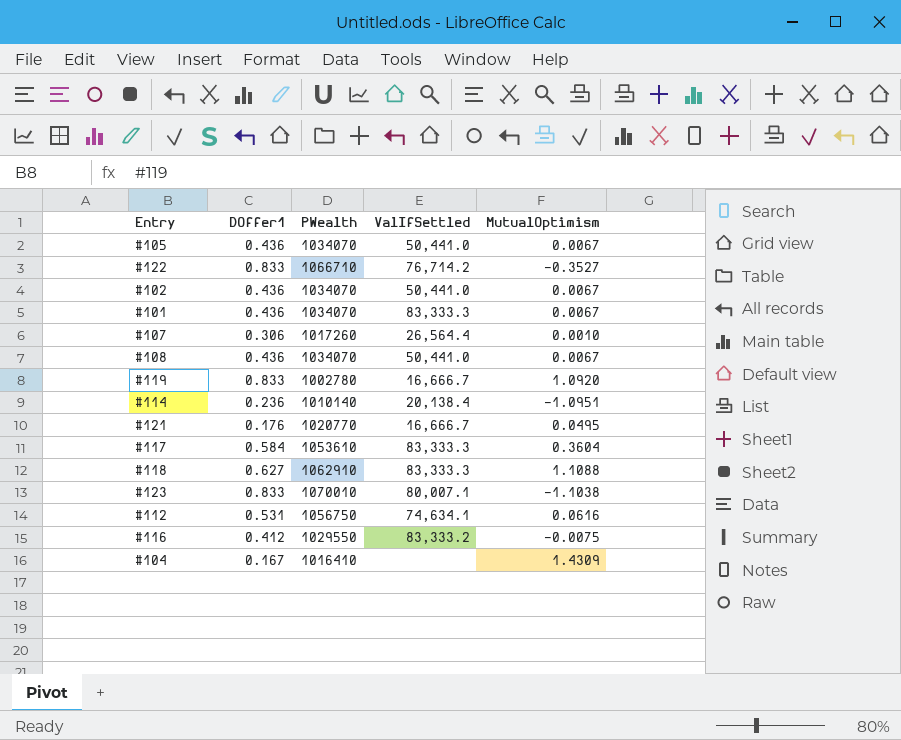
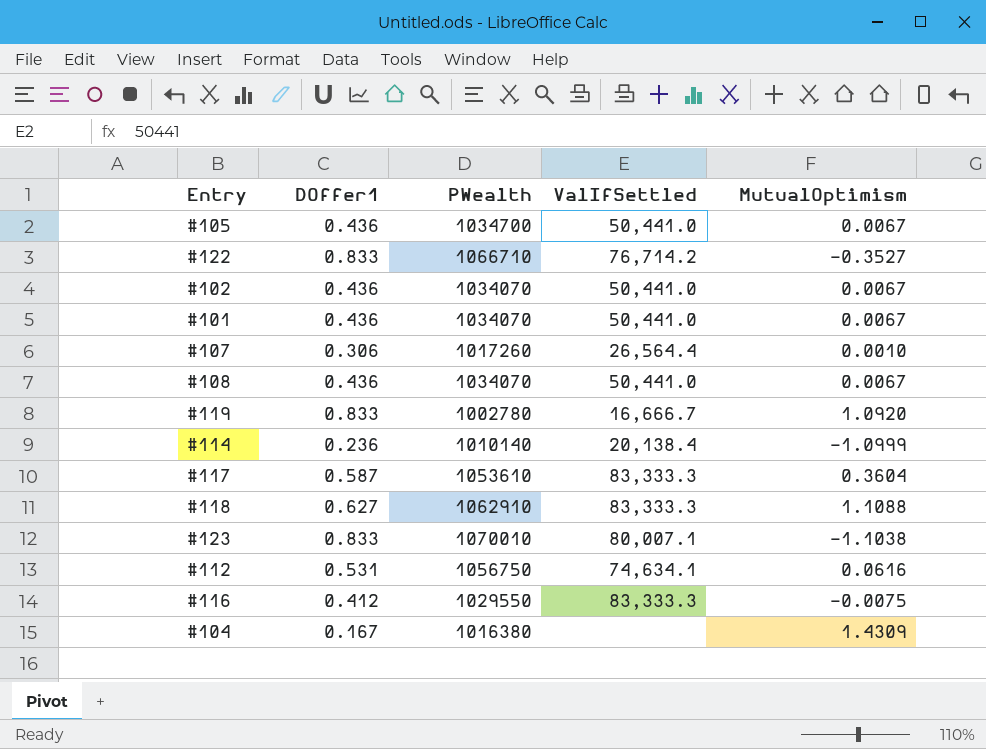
row #121: 0.176 | 1020770 | 16,666.7 | 0.0495 -> none
#105 | PWealth: 1034070 -> 1034700
#101 | ValIfSettled: 83,333.3 -> 50,441.0
#114 | MutualOptimism: -1.0951 -> -1.0999
#117 | DOffer1: 0.584 -> 0.587
#116 | ValIfSettled: 83,333.2 -> 83,333.3
#104 | PWealth: 1016410 -> 1016380

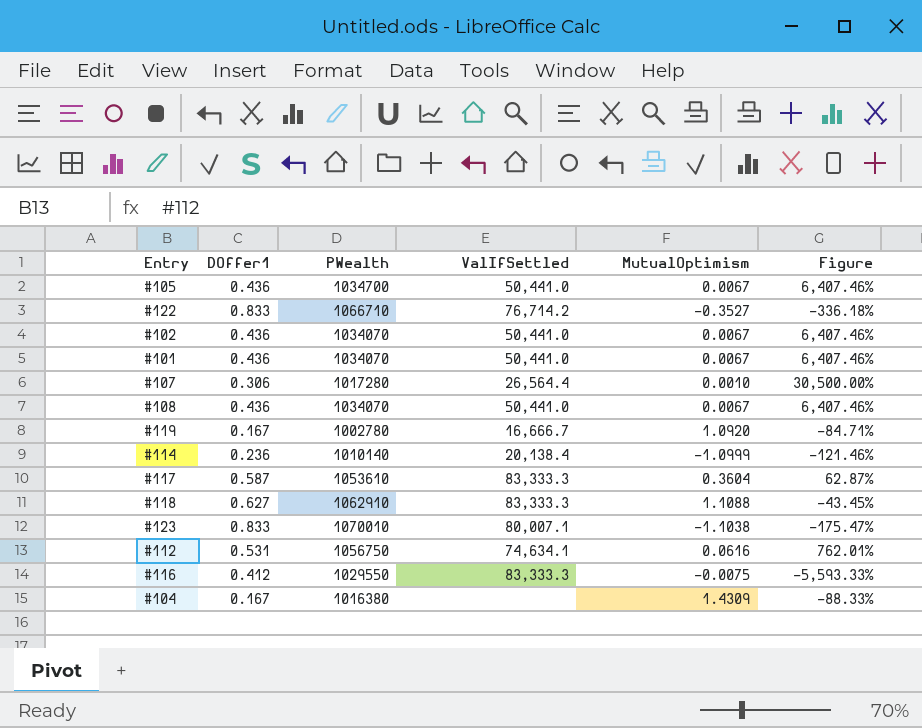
column Figure | formula: none -> ([DOffer1] - [MutualOptimism]) / [MutualOptimism]
#107 | PWealth: 1017260 -> 1017280
#119 | DOffer1: 0.833 -> 0.167

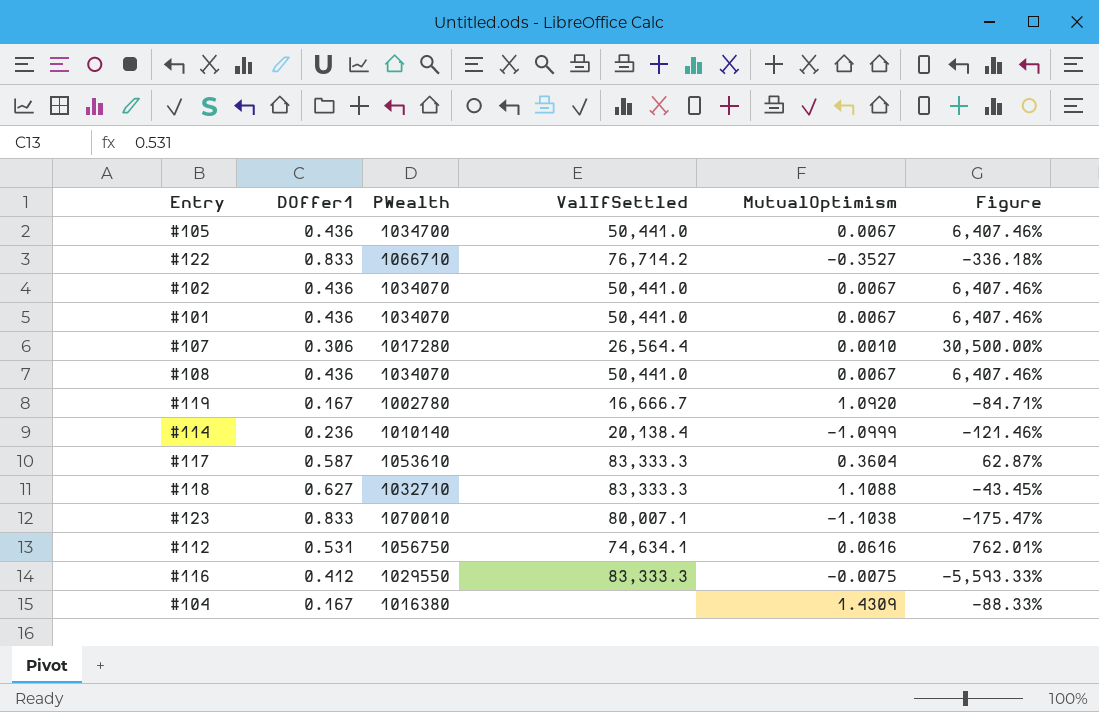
#118 | PWealth: 1062910 -> 1032710

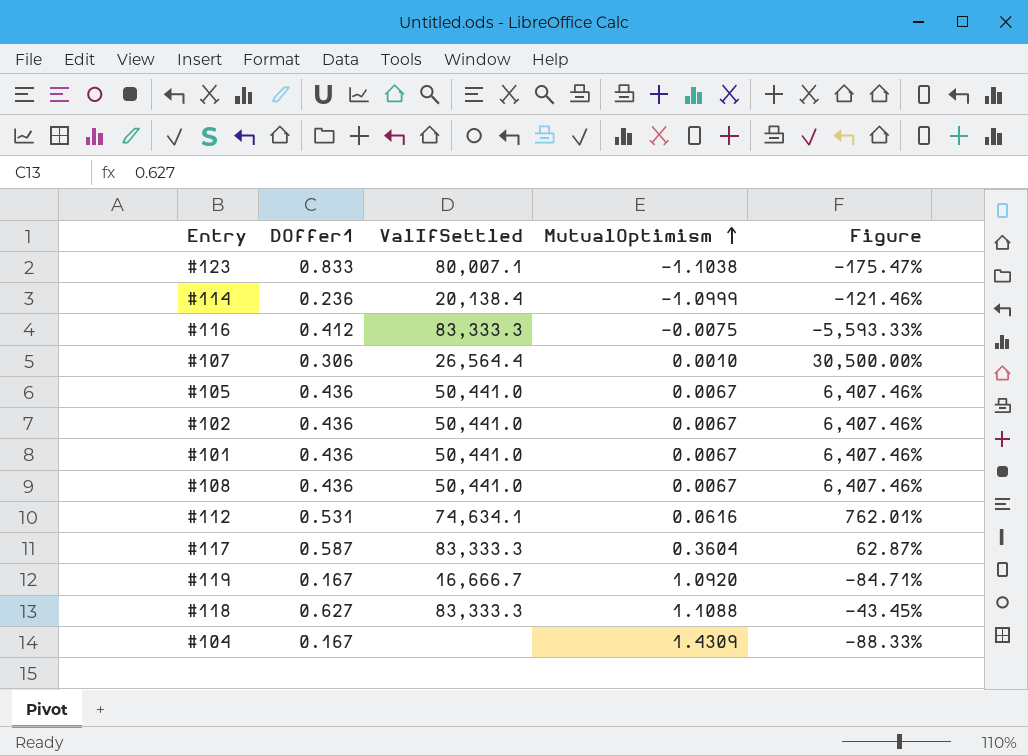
row order: none -> MutualOptimism ascending
column PWealth | position: 3 -> none
row #122: 0.833 | 1066710 | 76,714.2 | -0.3527 | -336.18% -> none

